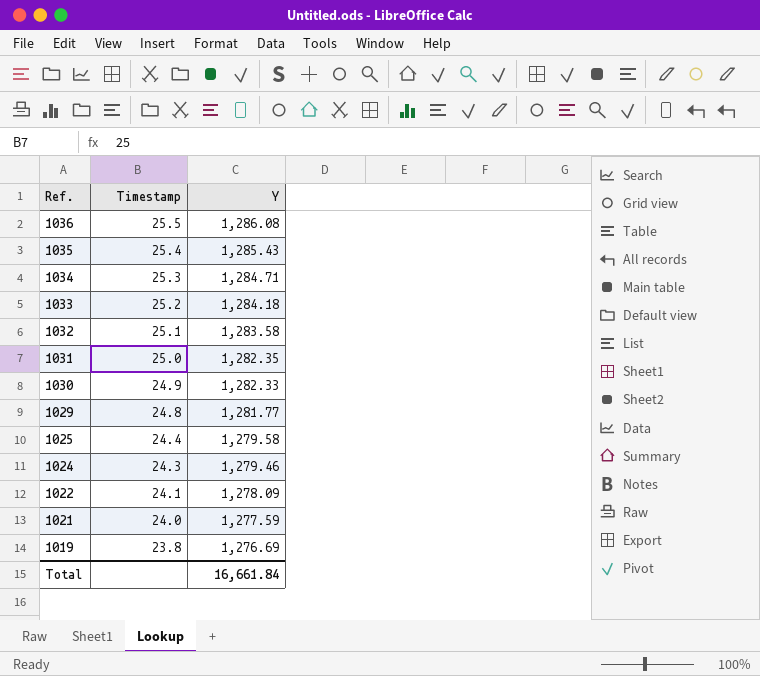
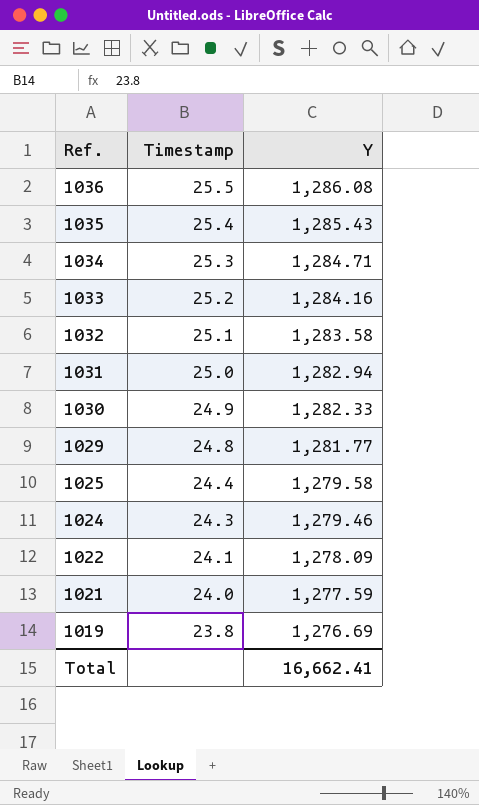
1033 | Y: 1,284.18 -> 1,284.16
1031 | Y: 1,282.35 -> 1,282.94
Total | Y: 16,661.84 -> 16,662.41

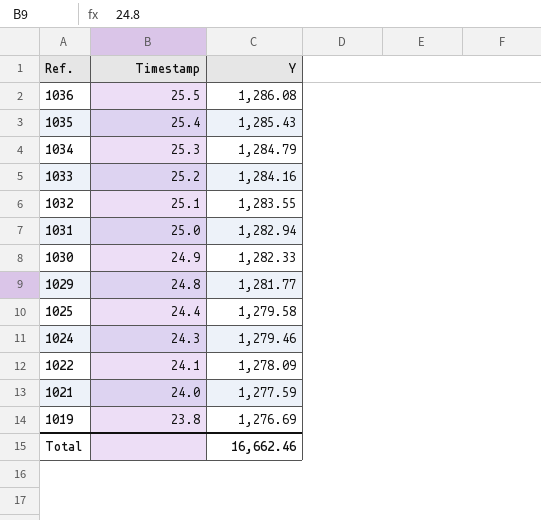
1034 | Y: 1,284.71 -> 1,284.79
1032 | Y: 1,283.58 -> 1,283.55
Total | Y: 16,662.41 -> 16,662.46

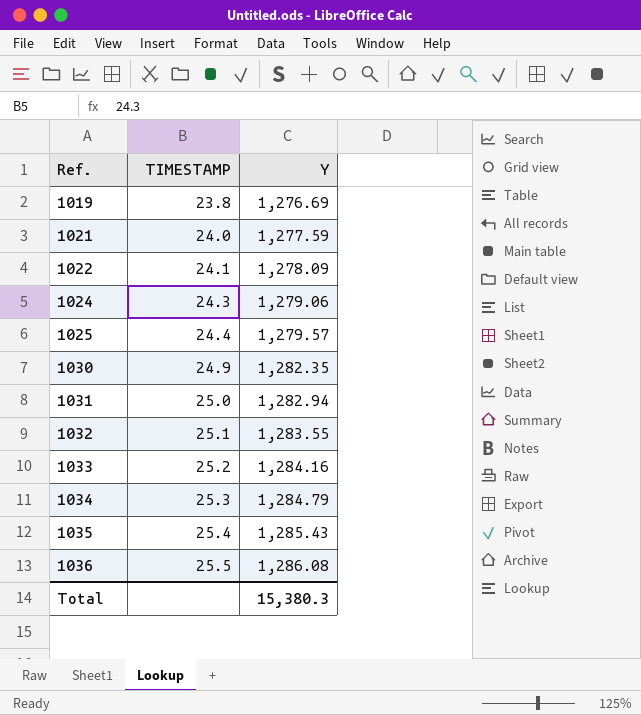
row order: Ref. descending -> Ref. ascending
column name: Timestamp -> TIMESTAMP
row 1029: 24.8 | 1,281.77 -> none
1024 | Y: 1,279.46 -> 1,279.06
1025 | Y: 1,279.58 -> 1,279.57
1030 | Y: 1,282.33 -> 1,282.35
Total | Y: 16,662.46 -> 15,380.3

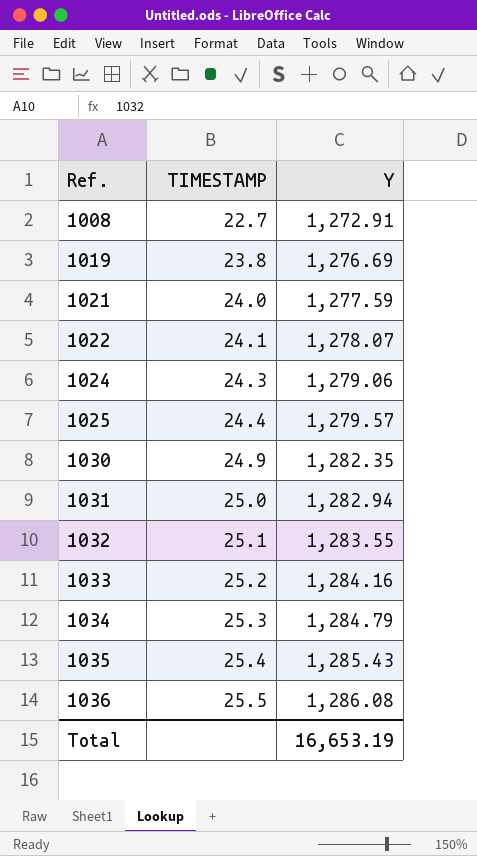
row 1008: none -> 22.7 | 1,272.91
1022 | Y: 1,278.09 -> 1,278.07
Total | Y: 15,380.3 -> 16,653.19

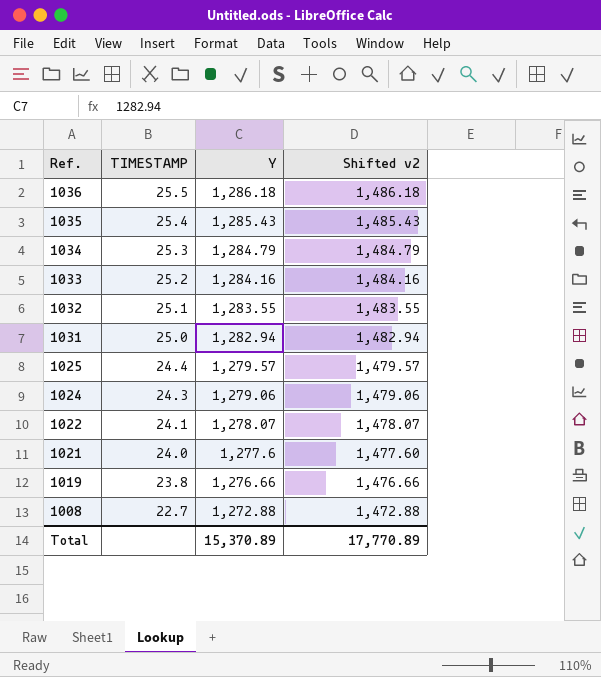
row order: Ref. ascending -> Ref. descending
column Shifted v2 | formula: none -> [Y] + 200
row 1030: 24.9 | 1,282.35 -> none
1036 | Y: 1,286.08 -> 1,286.18
1021 | Y: 1,277.59 -> 1,277.6
1019 | Y: 1,276.69 -> 1,276.66
1008 | Y: 1,272.91 -> 1,272.88
Total | Y: 16,653.19 -> 15,370.89

